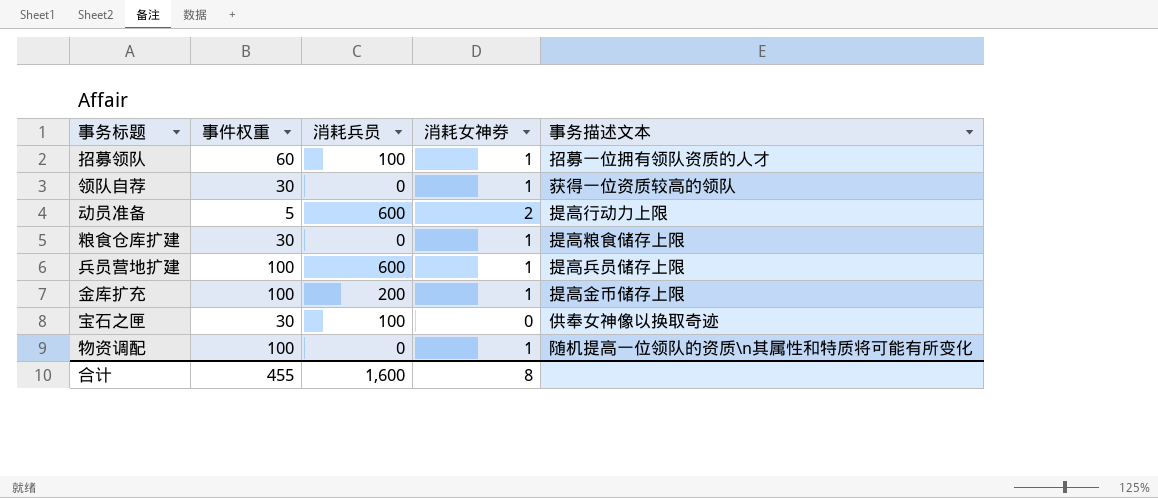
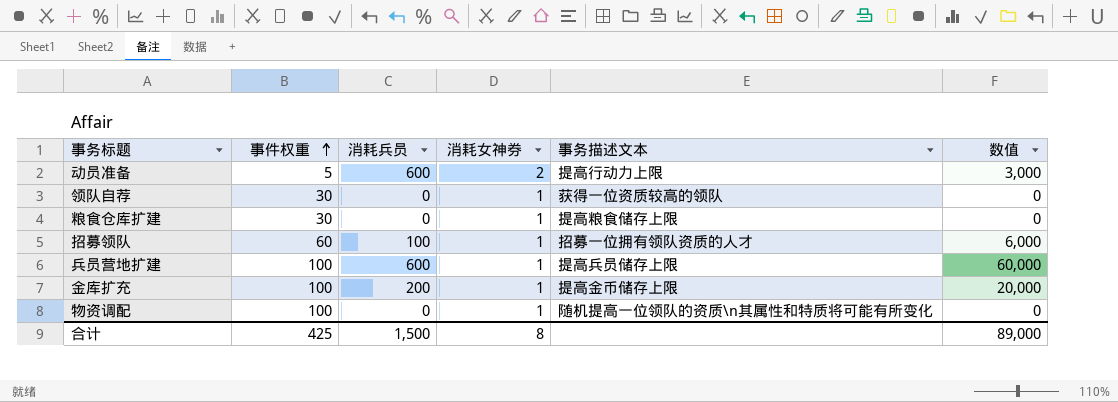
row order: none -> 事件权重 ascending
column 数值 | formula: none -> [事件权重] * [消耗兵员]
row 宝石之匣: 30 | 100 | 0 | 供奉女神像以换取奇迹 -> none
合计 | 事件权重: 455 -> 425
合计 | 消耗兵员: 1,600 -> 1,500

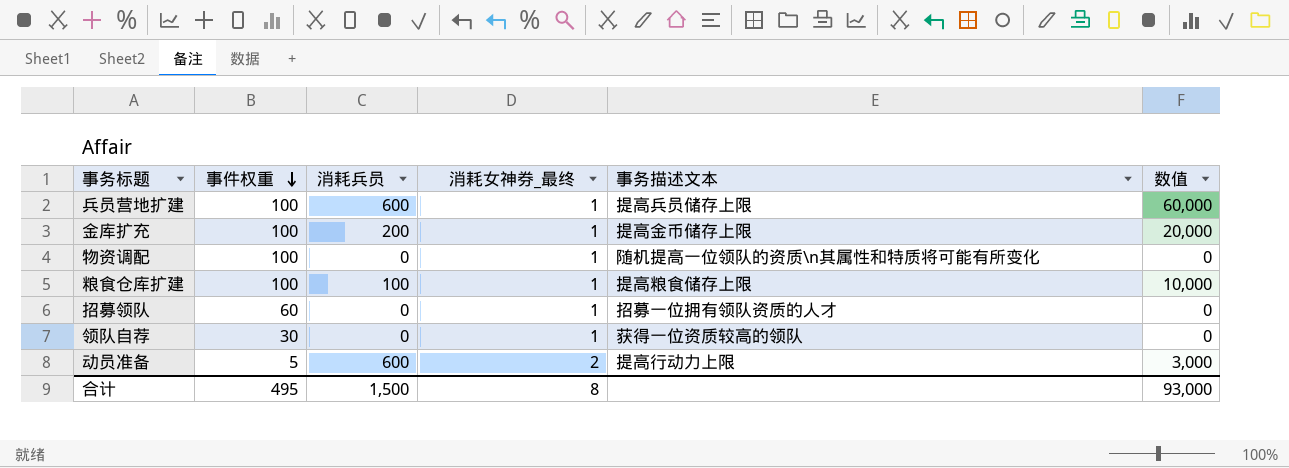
row order: 事件权重 ascending -> 事件权重 descending
column name: 消耗女神券 -> 消耗女神券_最终
粮食仓库扩建 | 事件权重: 30 -> 100
粮食仓库扩建 | 消耗兵员: 0 -> 100
粮食仓库扩建 | 数值: 0 -> 10,000
招募领队 | 消耗兵员: 100 -> 0
招募领队 | 数值: 6,000 -> 0
合计 | 事件权重: 425 -> 495
合计 | 数值: 89,000 -> 93,000

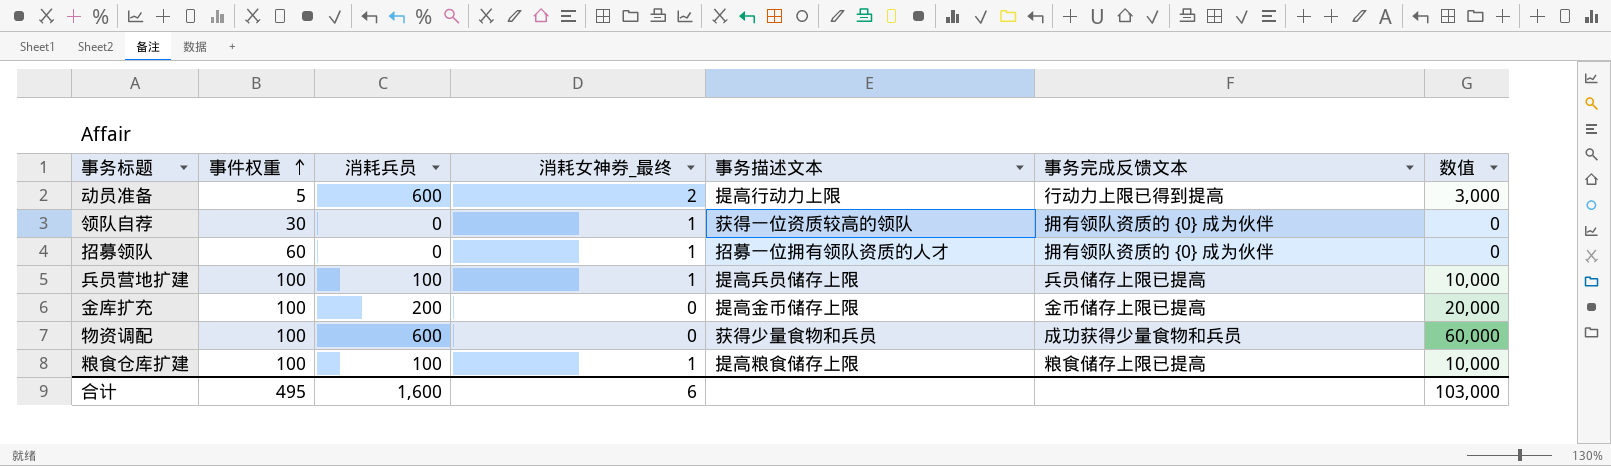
row order: 事件权重 descending -> 事件权重 ascending
column 事务完成反馈文本 | position: none -> 6
兵员营地扩建 | 消耗兵员: 600 -> 100
兵员营地扩建 | 数值: 60,000 -> 10,000
金库扩充 | 消耗女神券_最终: 1 -> 0
物资调配 | 消耗兵员: 0 -> 600
物资调配 | 消耗女神券_最终: 1 -> 0
物资调配 | 事务描述文本: 随机提高一位领队的资质\n其属性和特质将可能有所变化 -> 获得少量食物和兵员
物资调配 | 数值: 0 -> 60,000
合计 | 消耗兵员: 1,500 -> 1,600
合计 | 消耗女神券_最终: 8 -> 6
合计 | 数值: 93,000 -> 103,000

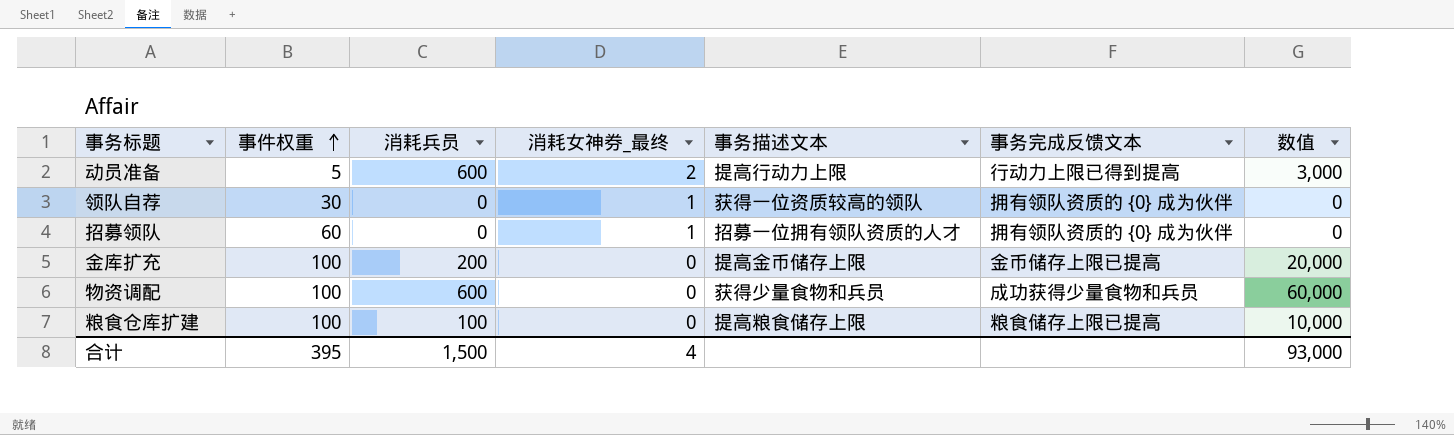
row 兵员营地扩建: 100 | 100 | 1 | 提高兵员储存上限 | 兵员储存上限已提高 | 10,000 -> none
粮食仓库扩建 | 消耗女神券_最终: 1 -> 0
合计 | 事件权重: 495 -> 395
合计 | 消耗兵员: 1,600 -> 1,500
合计 | 消耗女神券_最终: 6 -> 4
合计 | 数值: 103,000 -> 93,000

